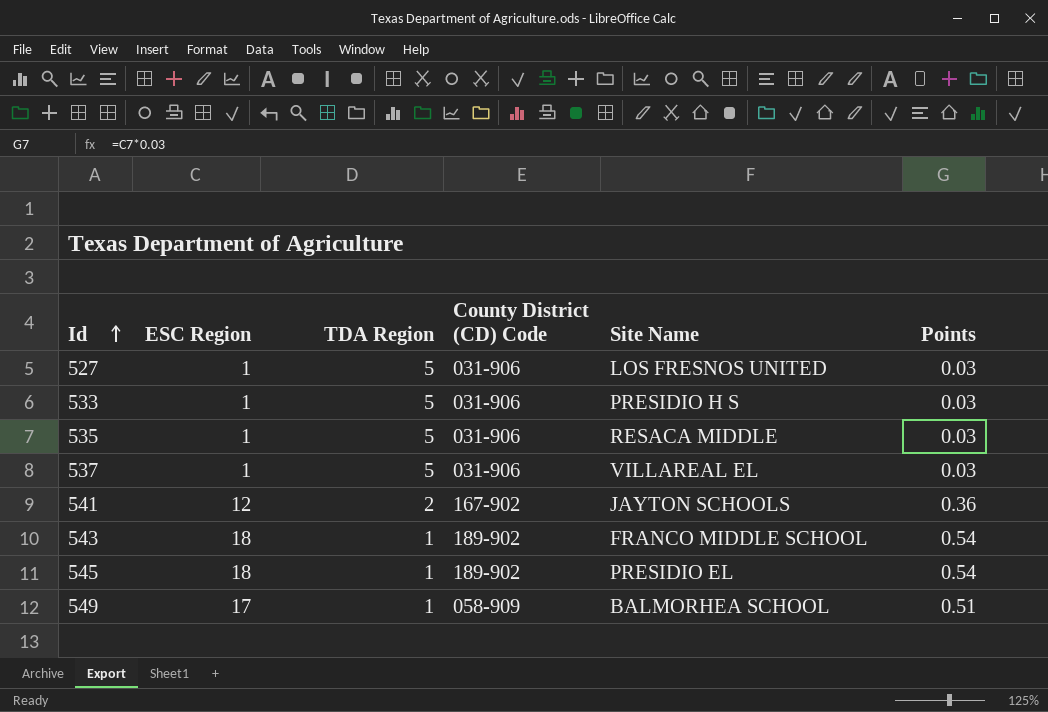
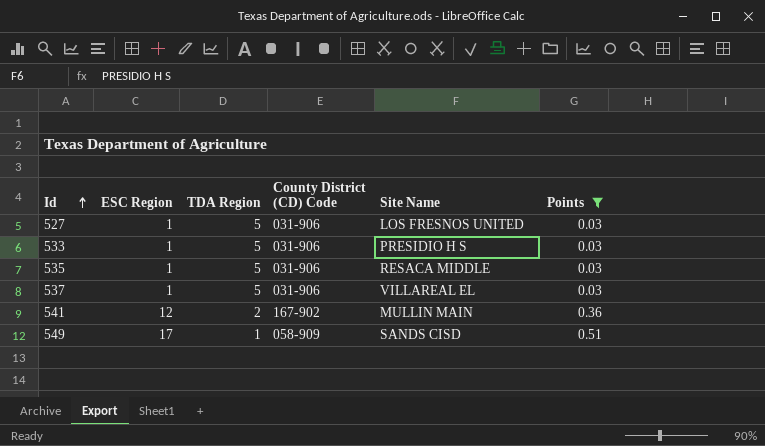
filter: none -> Points != 0.54
541 | Site Name: JAYTON SCHOOLS -> MULLIN MAIN
549 | Site Name: BALMORHEA SCHOOL -> SANDS CISD

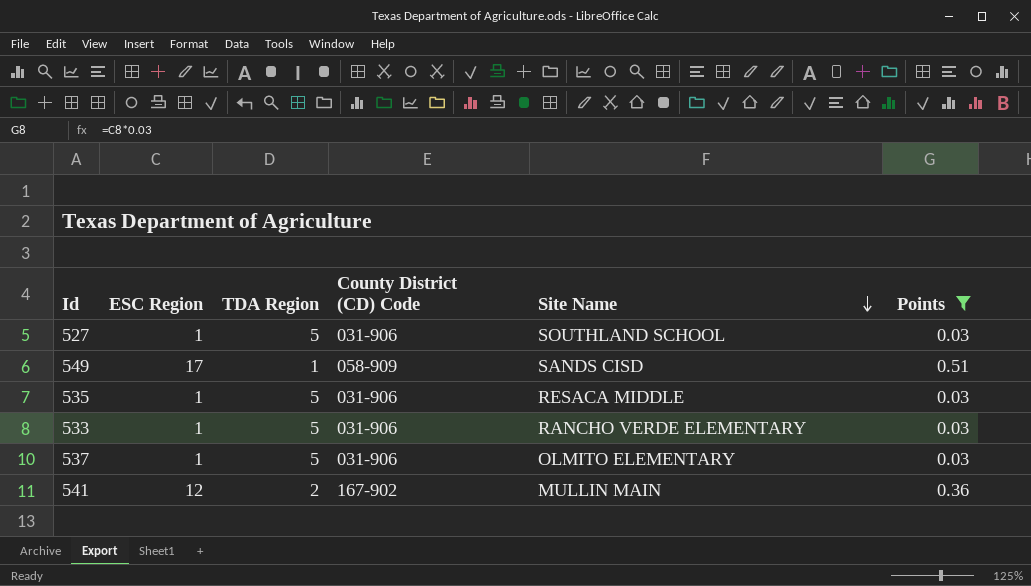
row order: Id ascending -> Site Name descending
527 | Site Name: LOS FRESNOS UNITED -> SOUTHLAND SCHOOL
533 | Site Name: PRESIDIO H S -> RANCHO VERDE ELEMENTARY
537 | Site Name: VILLAREAL EL -> OLMITO ELEMENTARY

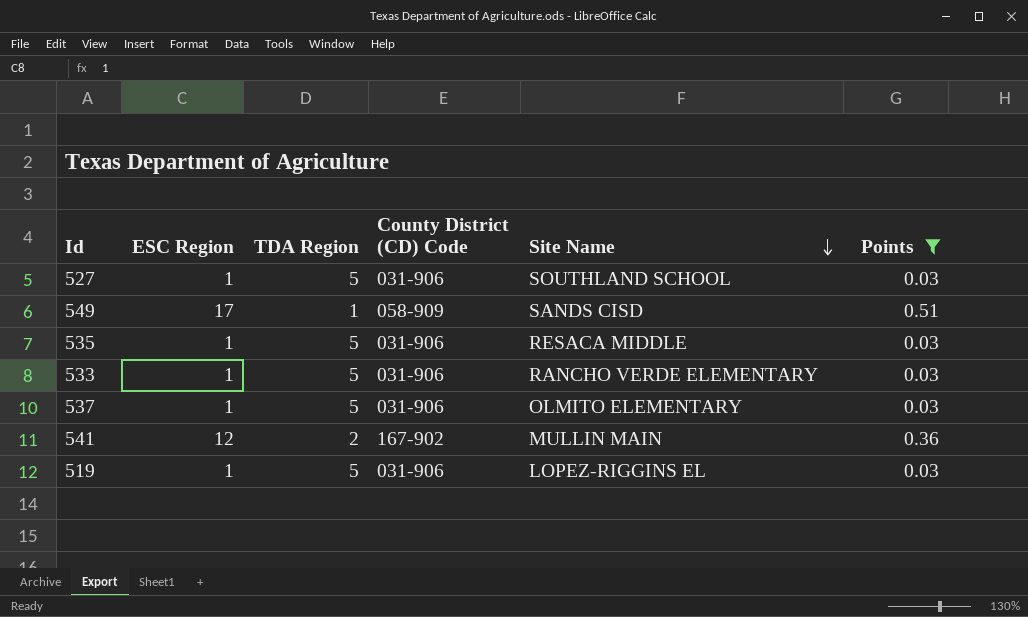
row 519: none -> 1 | 5 | 031-906 | LOPEZ-RIGGINS EL | 0.03

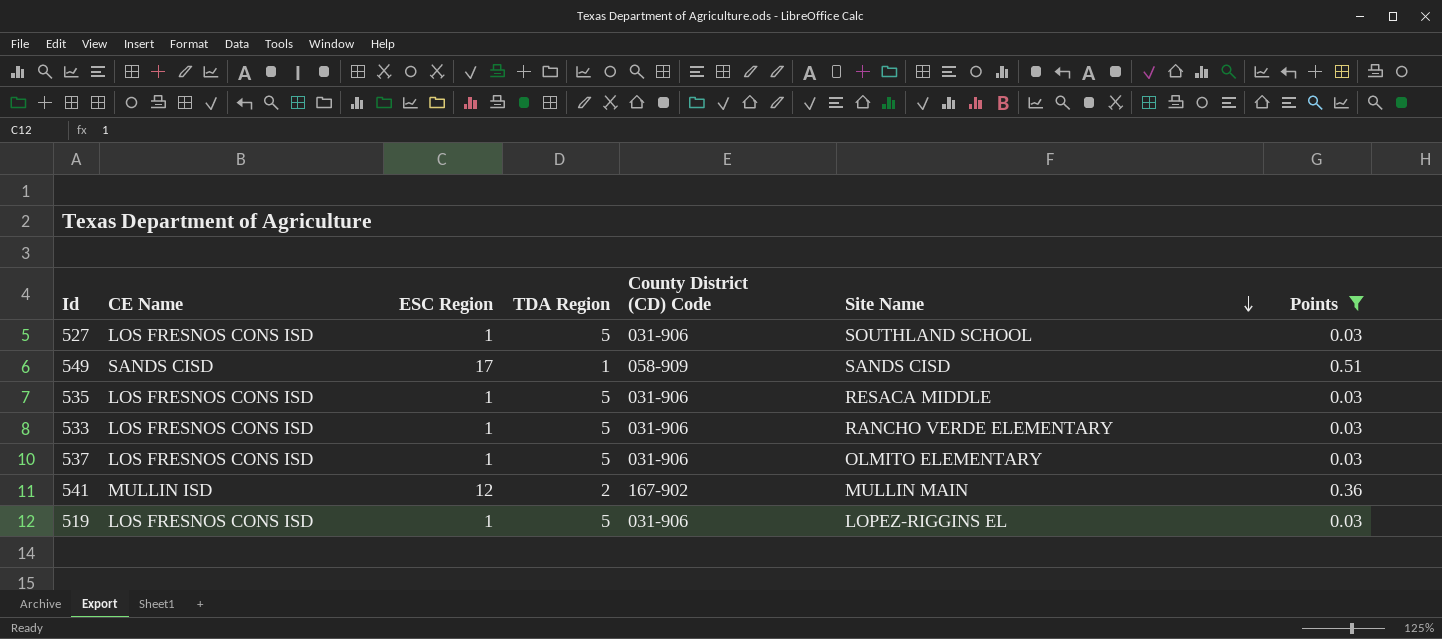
column CE Name | position: none -> 2

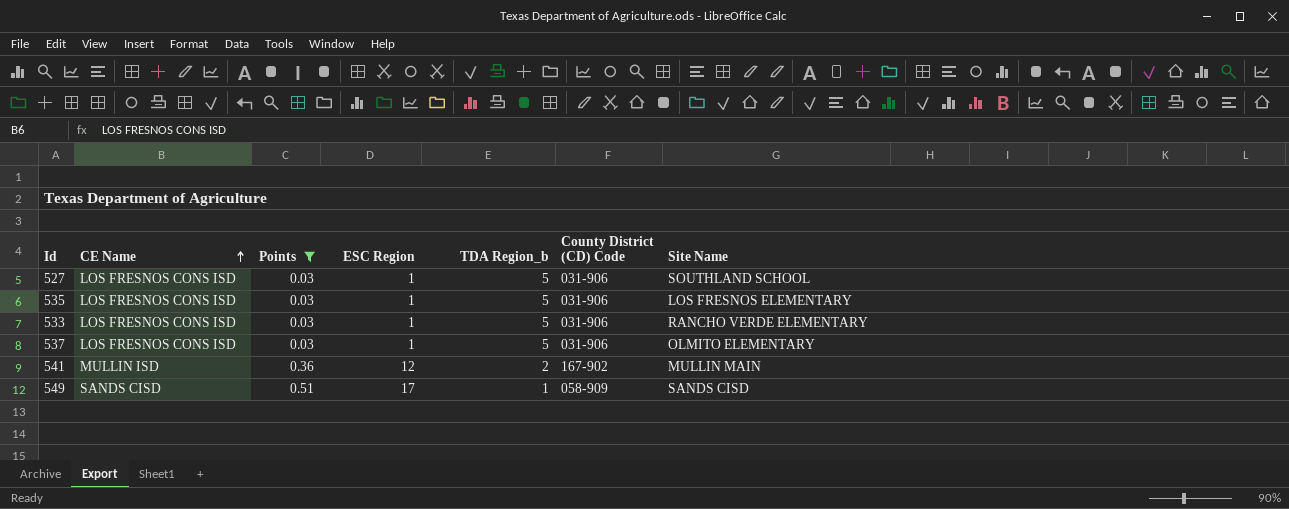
row order: Site Name descending -> CE Name ascending
column Points | position: 7 -> 3
column name: TDA Region -> TDA Region_b
row 519: LOS FRESNOS CONS ISD | 1 | 5 | 031-906 | LOPEZ-RIGGINS EL | 0.03 -> none
535 | Site Name: RESACA MIDDLE -> LOS FRESNOS ELEMENTARY

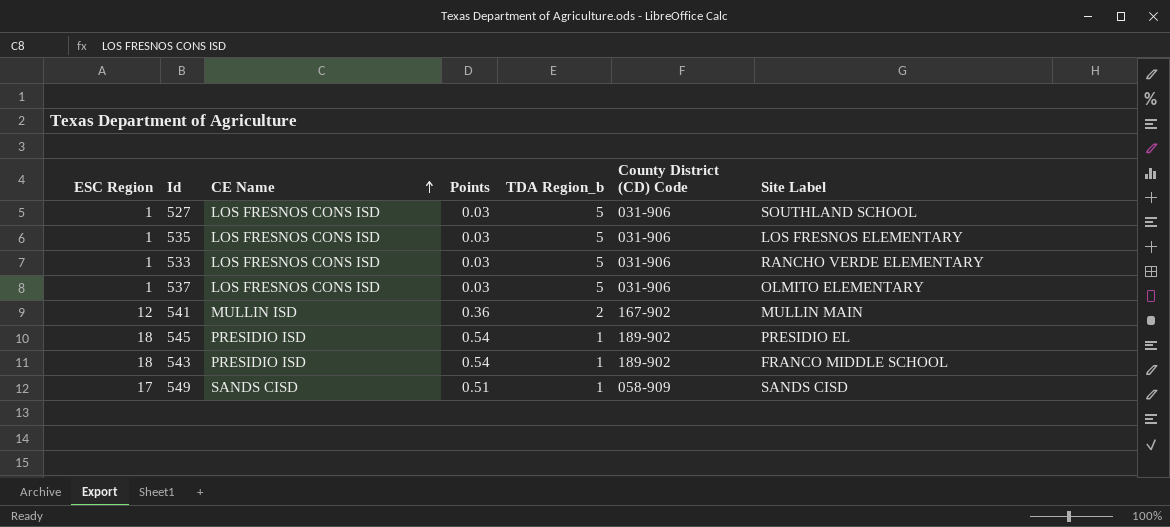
filter: Points != 0.54 -> none
column ESC Region | position: 4 -> 1
column name: Site Name -> Site Label

